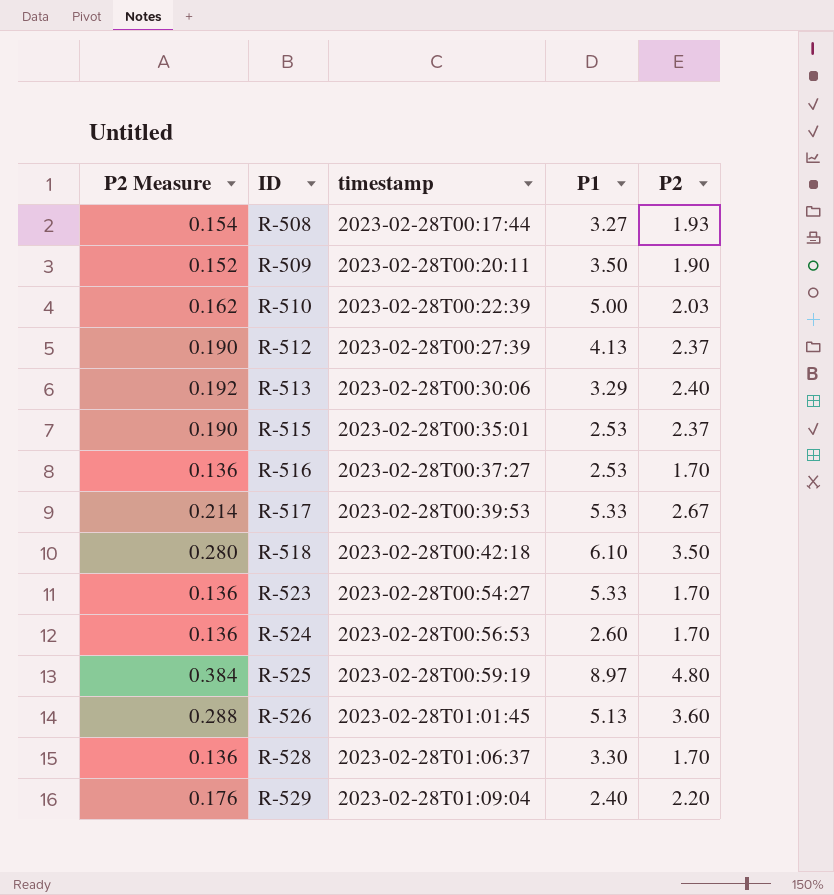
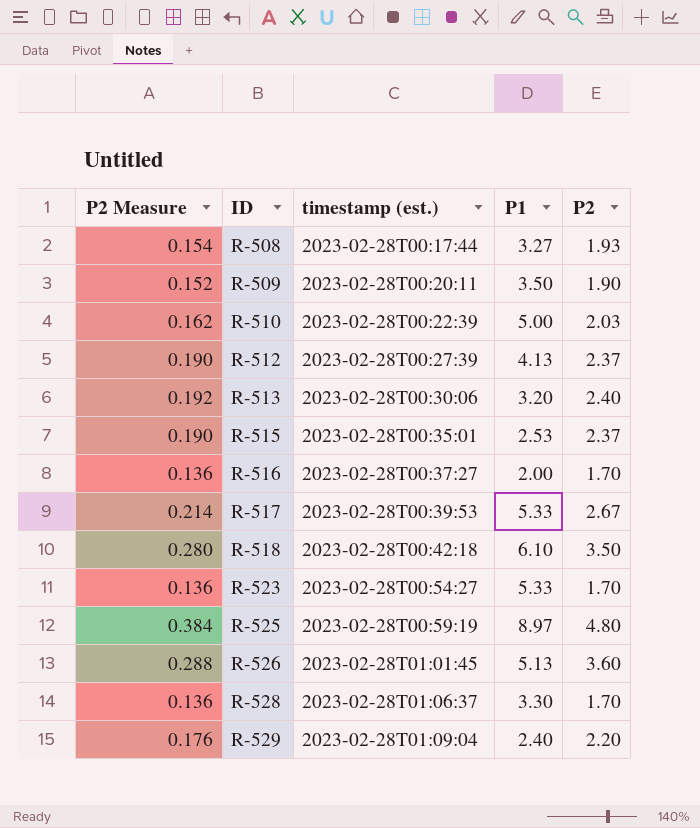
column name: timestamp -> timestamp (est.)
row R-524: 0.136 | 2023-02-28T00:56:53 | 2.60 | 1.70 -> none
R-513 | P1: 3.29 -> 3.20
R-516 | P1: 2.53 -> 2.00

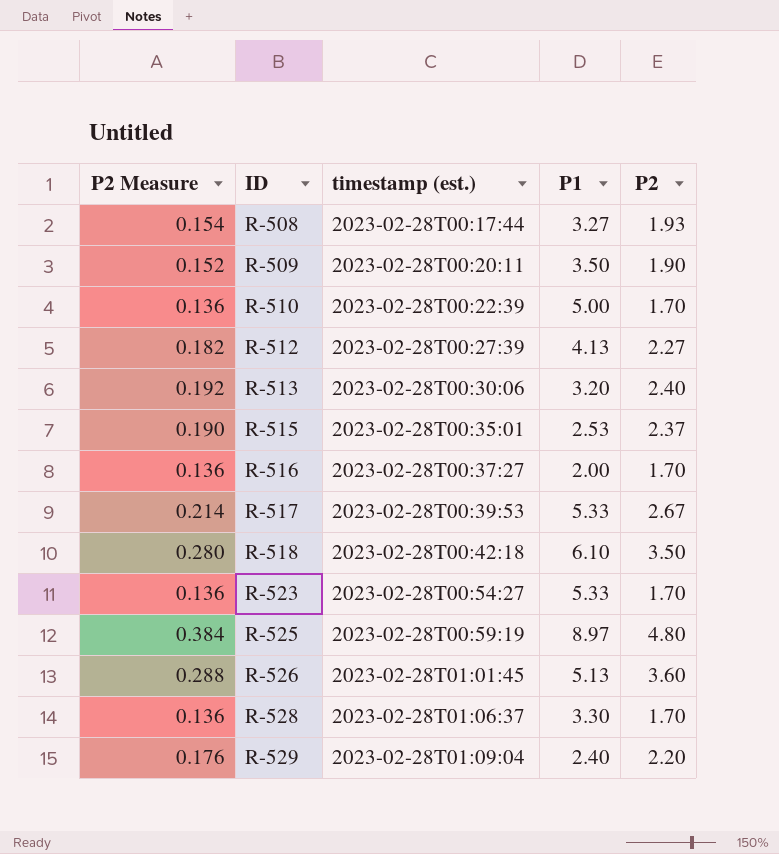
R-510 | P2 Measure: 0.162 -> 0.136
R-510 | P2: 2.03 -> 1.70
R-512 | P2 Measure: 0.190 -> 0.182
R-512 | P2: 2.37 -> 2.27

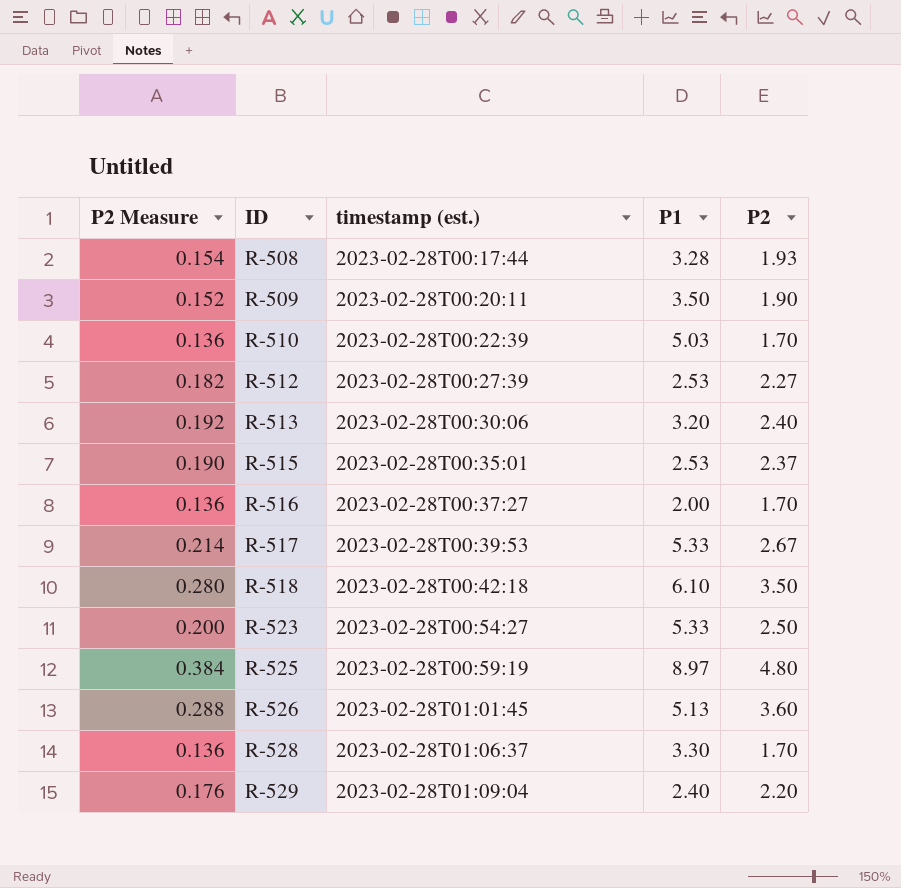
R-508 | P1: 3.27 -> 3.28
R-510 | P1: 5.00 -> 5.03
R-512 | P1: 4.13 -> 2.53
R-523 | P2 Measure: 0.136 -> 0.200
R-523 | P2: 1.70 -> 2.50

